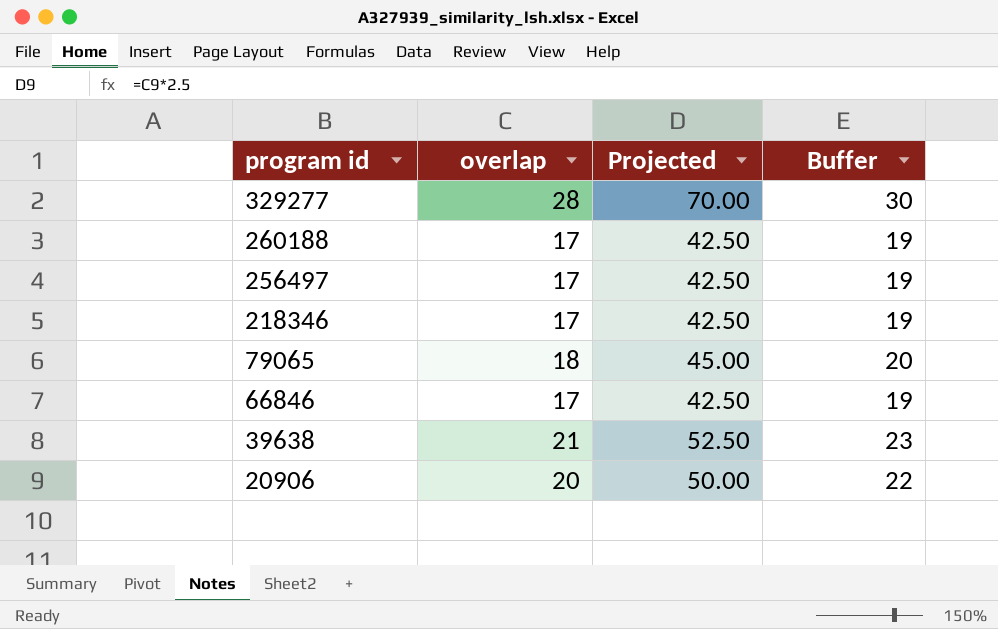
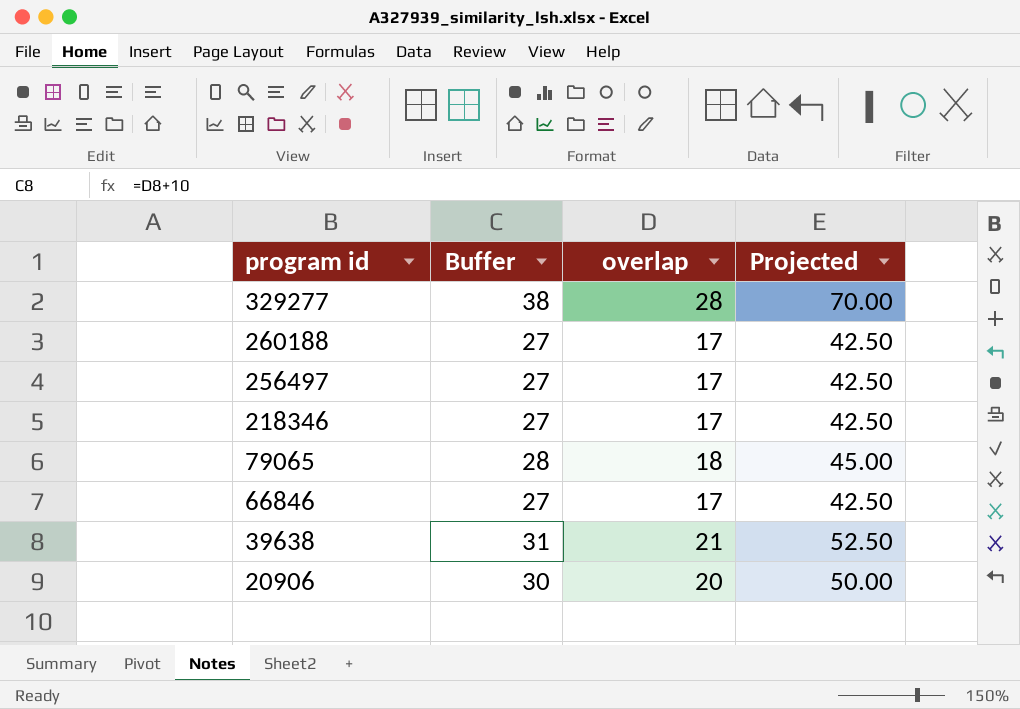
column Buffer | formula: [overlap] + 2 -> [overlap] + 10
column Buffer | position: 4 -> 2

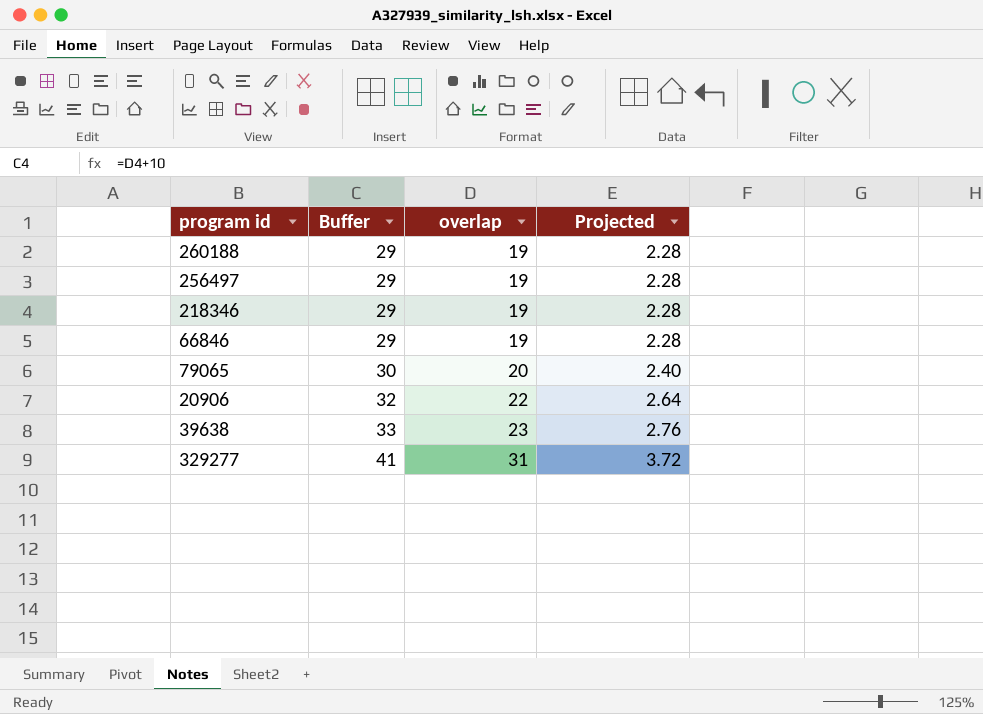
row order: program id descending -> Buffer ascending
column Projected | formula: [overlap] * 2.5 -> [overlap] * 0.12
260188 | Buffer: 27 -> 29
260188 | overlap: 17 -> 19
256497 | Buffer: 27 -> 29
256497 | overlap: 17 -> 19
218346 | Buffer: 27 -> 29
218346 | overlap: 17 -> 19
66846 | Buffer: 27 -> 29
66846 | overlap: 17 -> 19
79065 | Buffer: 28 -> 30
79065 | overlap: 18 -> 20
20906 | Buffer: 30 -> 32
20906 | overlap: 20 -> 22
39638 | Buffer: 31 -> 33
39638 | overlap: 21 -> 23
329277 | Buffer: 38 -> 41
329277 | overlap: 28 -> 31

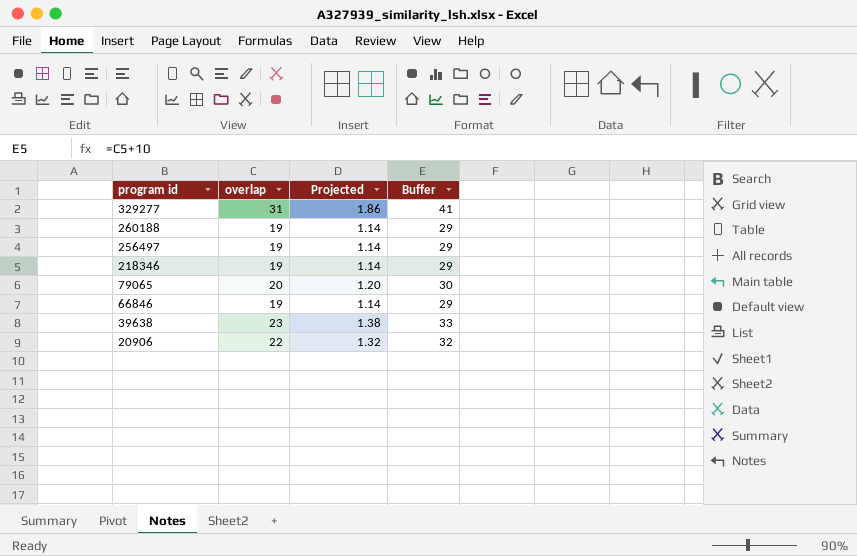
row order: Buffer ascending -> program id descending
column Projected | formula: [overlap] * 0.12 -> [overlap] * 0.06
column Buffer | position: 2 -> 4

